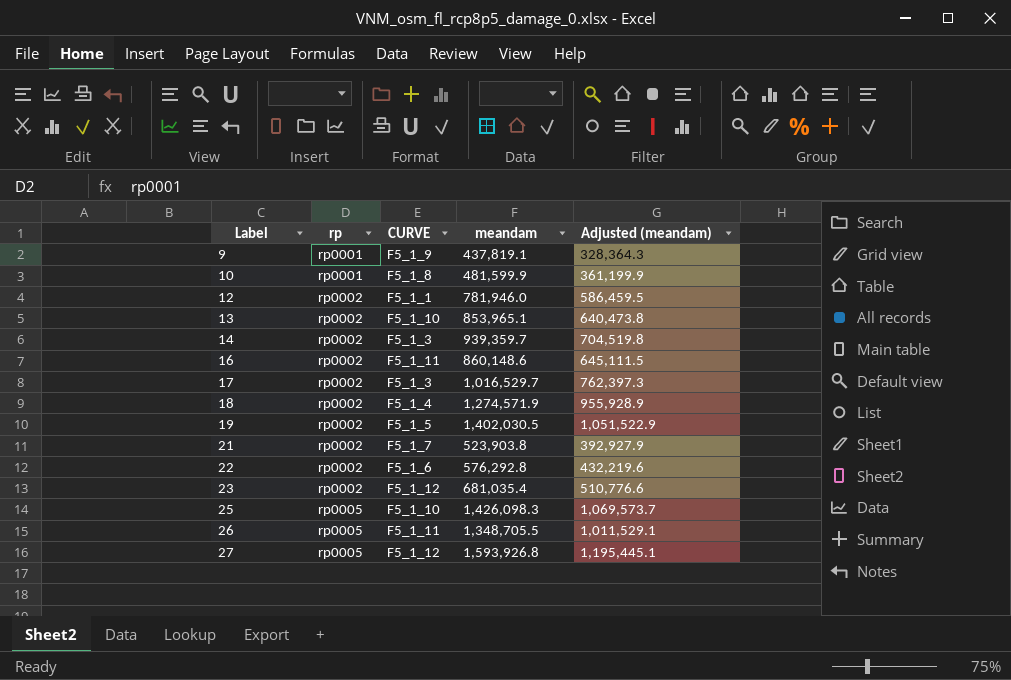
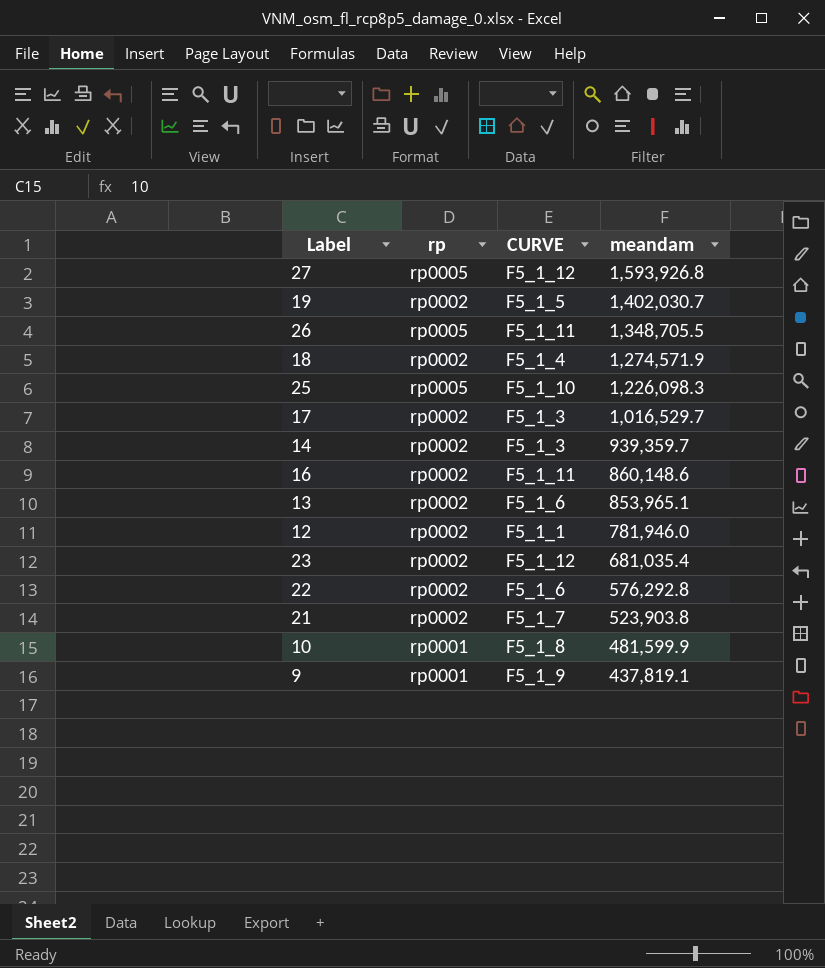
row order: Label ascending -> meandam descending
column Adjusted (meandam) | formula: [meandam] * 0.75 -> none
19 | meandam: 1,402,030.5 -> 1,402,030.7
25 | meandam: 1,426,098.3 -> 1,226,098.3
13 | CURVE: F5_1_10 -> F5_1_6

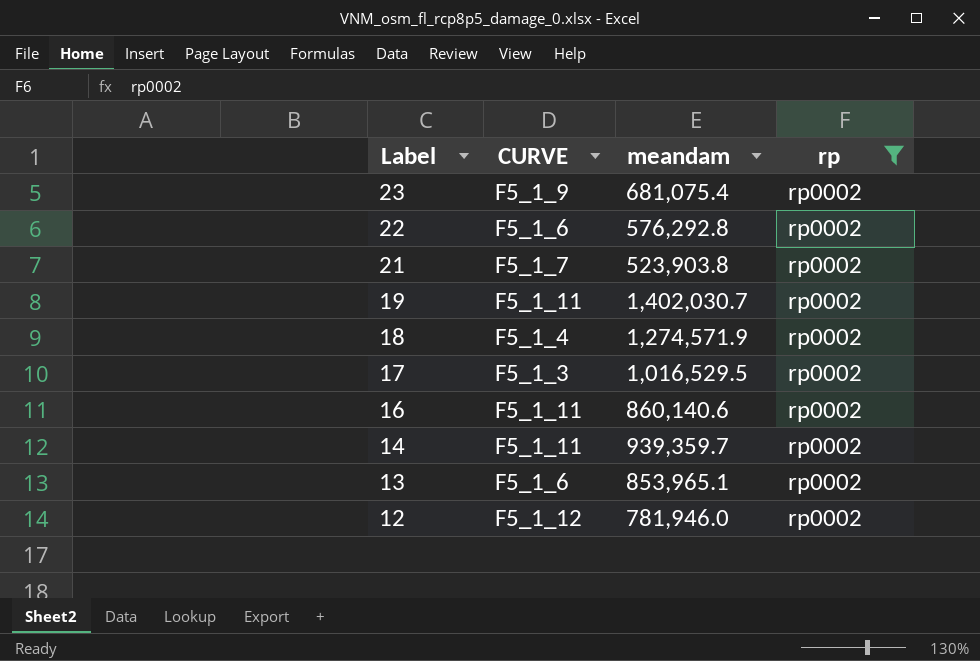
filter: none -> rp = rp0002
row order: meandam descending -> Label descending
column rp | position: 2 -> 4
23 | CURVE: F5_1_12 -> F5_1_9
23 | meandam: 681,035.4 -> 681,075.4
19 | CURVE: F5_1_5 -> F5_1_11
17 | meandam: 1,016,529.7 -> 1,016,529.5
16 | meandam: 860,148.6 -> 860,140.6
14 | CURVE: F5_1_3 -> F5_1_11
12 | CURVE: F5_1_1 -> F5_1_12

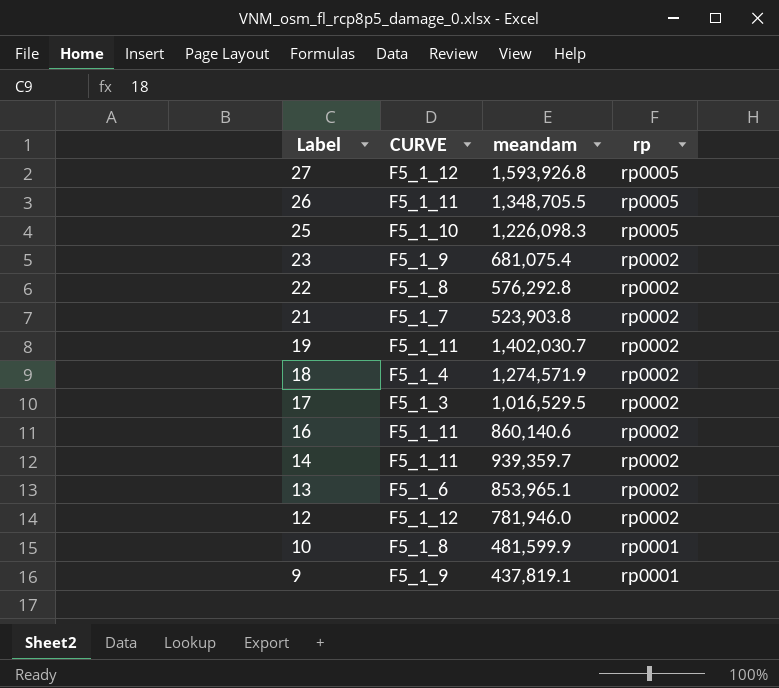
filter: rp = rp0002 -> none
22 | CURVE: F5_1_6 -> F5_1_8

